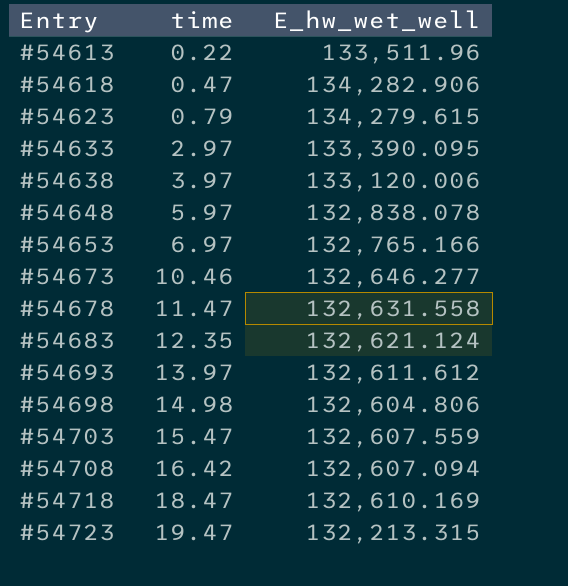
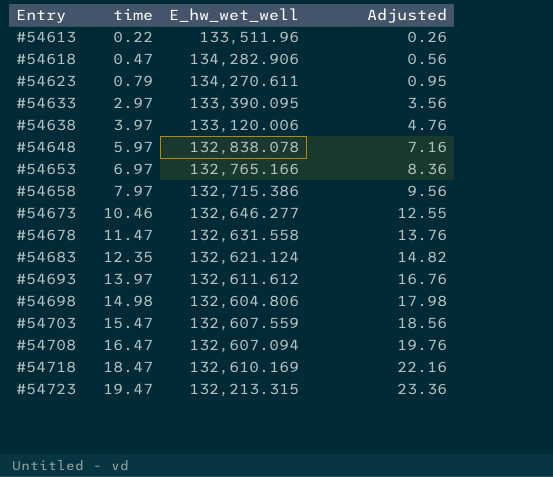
column Adjusted | formula: none -> [time] * 1.2
#54623 | E_hw_wet_well: 134,279.615 -> 134,270.611
row #54658: none -> 7.97 | 132,715.386 | 9.56
#54708 | time: 16.42 -> 16.47

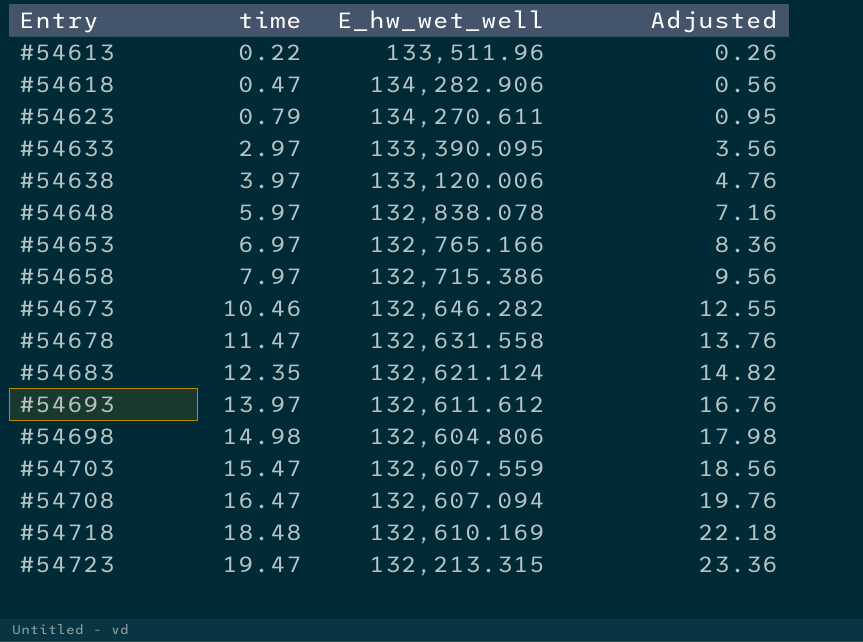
#54673 | E_hw_wet_well: 132,646.277 -> 132,646.282
#54718 | time: 18.47 -> 18.48
#54718 | Adjusted: 22.16 -> 22.18

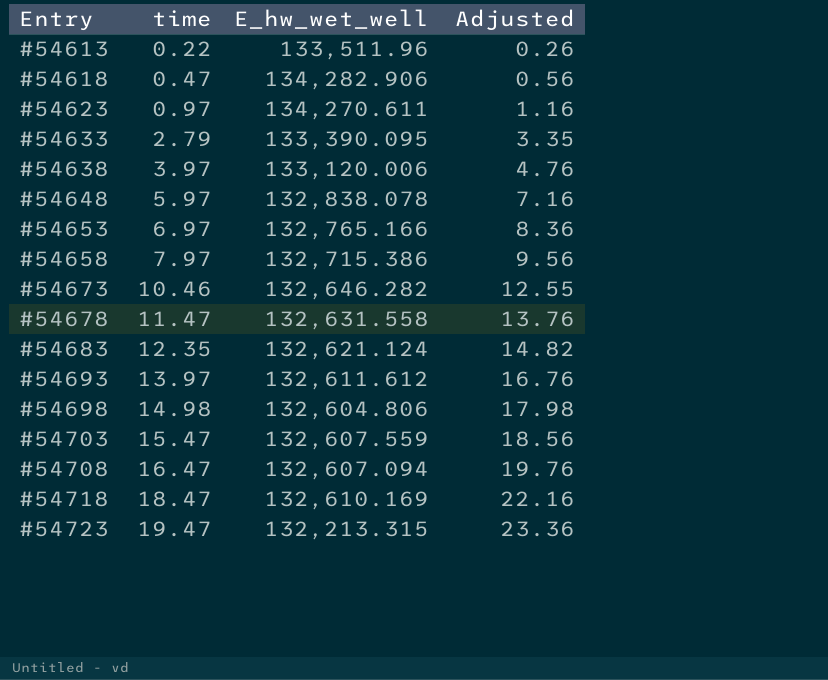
#54623 | time: 0.79 -> 0.97
#54623 | Adjusted: 0.95 -> 1.16
#54633 | time: 2.97 -> 2.79
#54633 | Adjusted: 3.56 -> 3.35
#54718 | time: 18.48 -> 18.47
#54718 | Adjusted: 22.18 -> 22.16

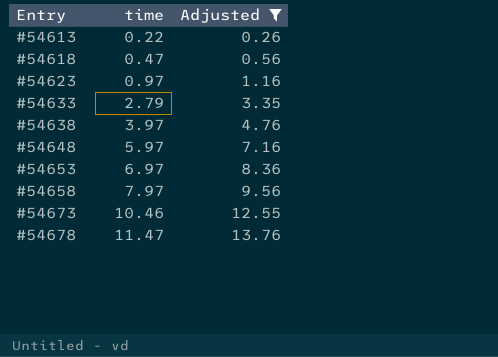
filter: none -> Adjusted <= 13.76
column E_hw_wet_well | position: 3 -> none

